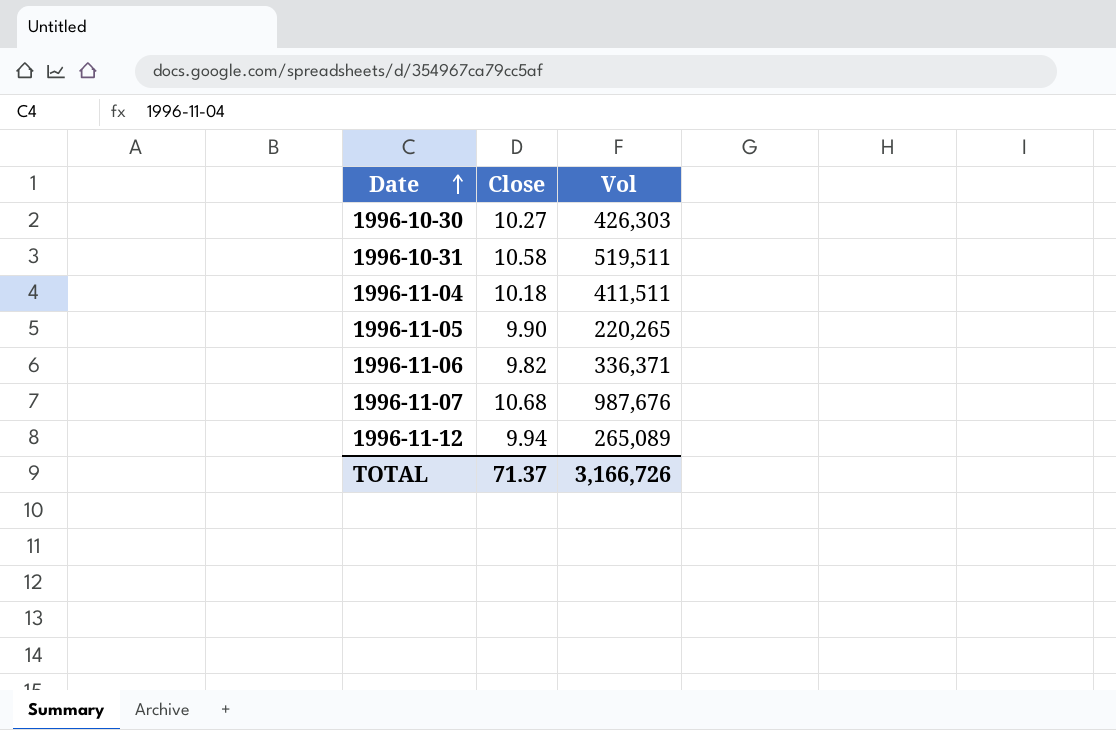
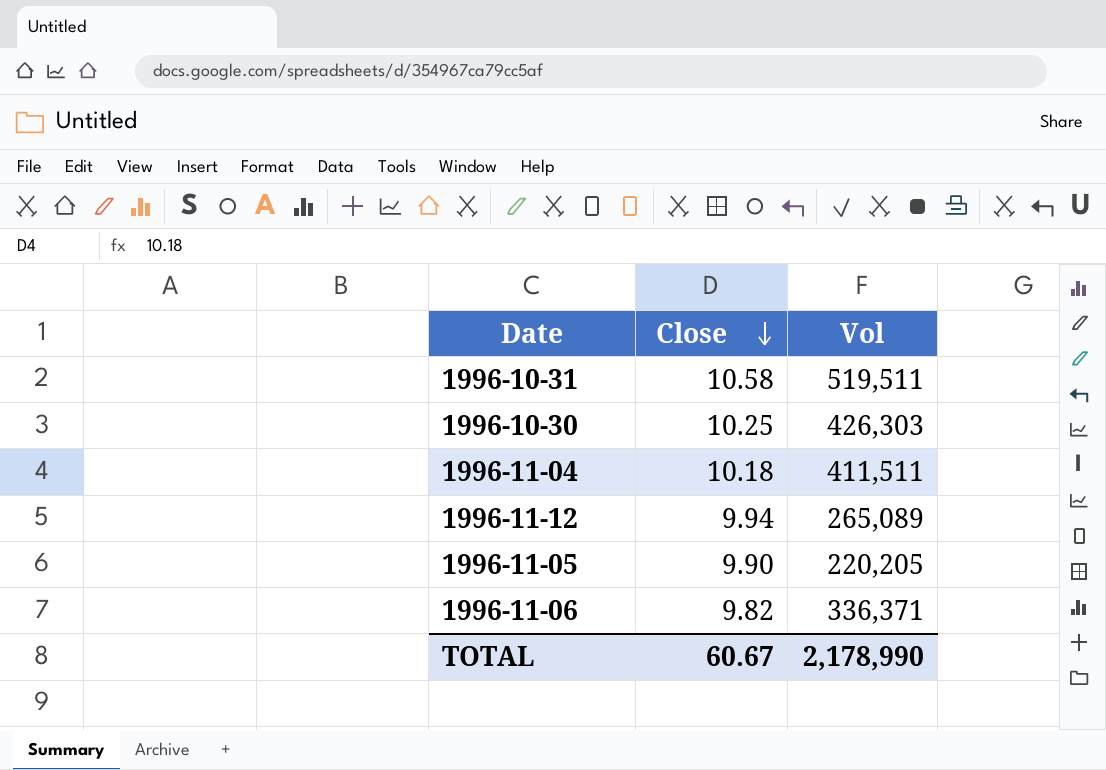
row order: Date ascending -> Close descending
row 1996-11-07: 10.68 | 987,676 -> none
1996-10-30 | Close: 10.27 -> 10.25
1996-11-05 | Vol: 220,265 -> 220,205
TOTAL | Close: 71.37 -> 60.67
TOTAL | Vol: 3,166,726 -> 2,178,990

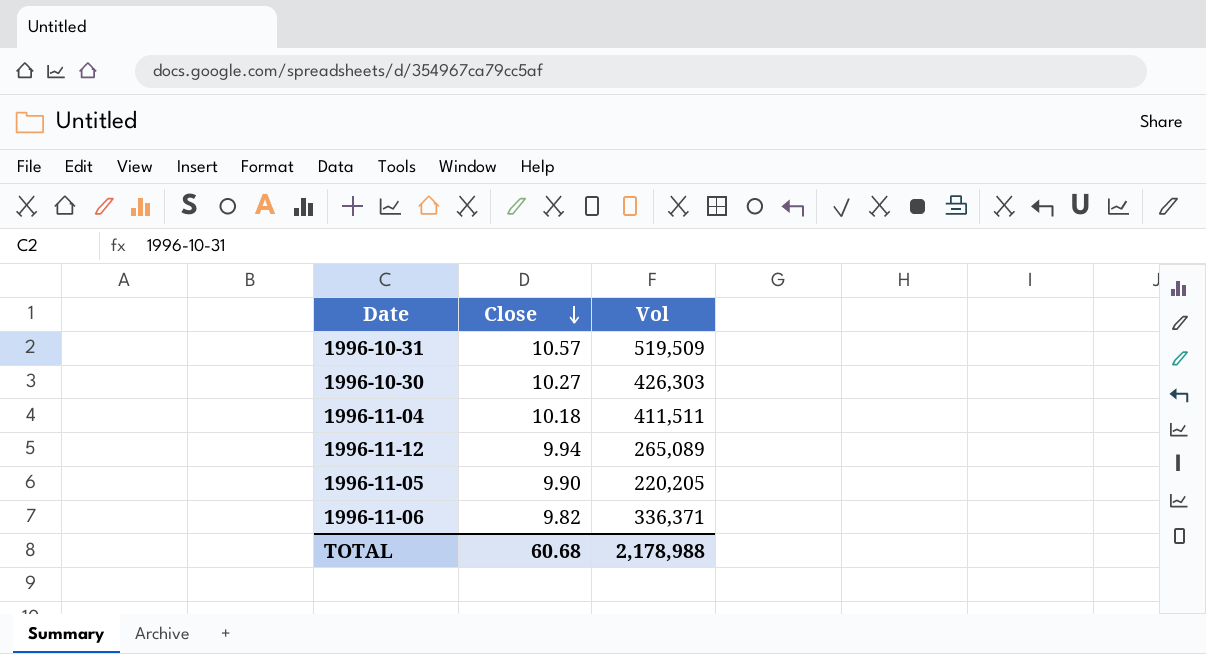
1996-10-31 | Close: 10.58 -> 10.57
1996-10-31 | Vol: 519,511 -> 519,509
1996-10-30 | Close: 10.25 -> 10.27
TOTAL | Close: 60.67 -> 60.68
TOTAL | Vol: 2,178,990 -> 2,178,988

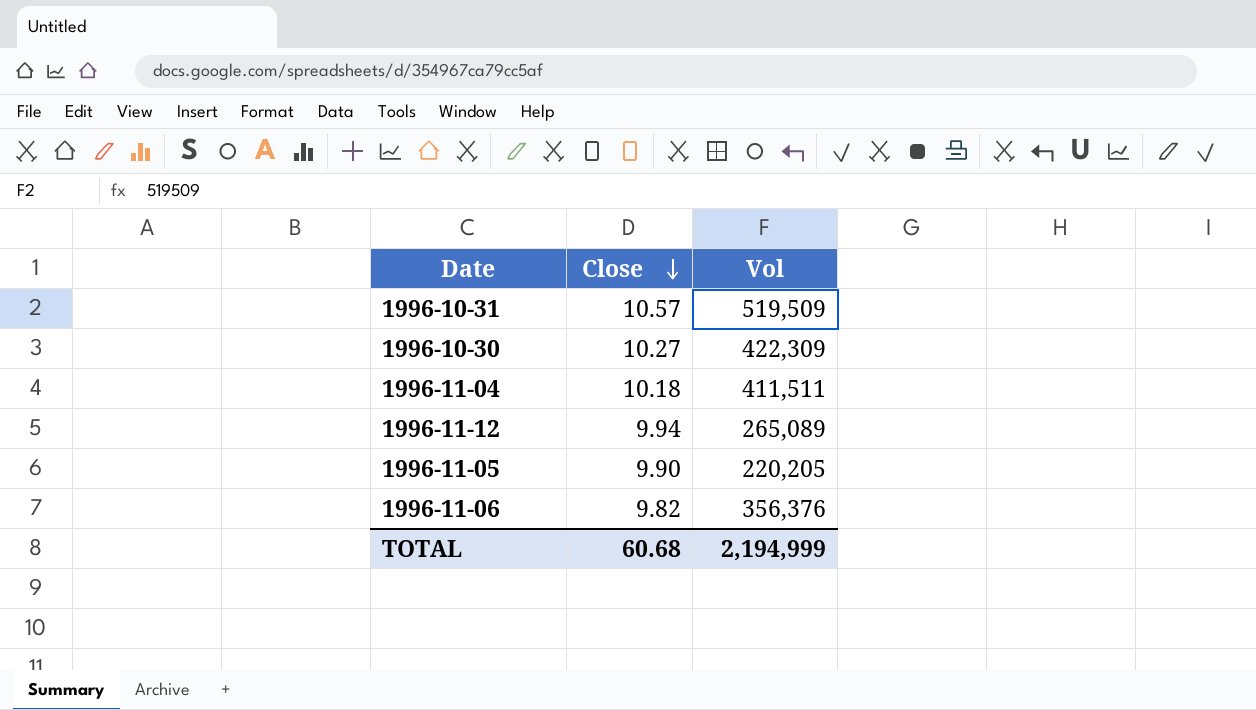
1996-10-30 | Vol: 426,303 -> 422,309
1996-11-06 | Vol: 336,371 -> 356,376
TOTAL | Vol: 2,178,988 -> 2,194,999

